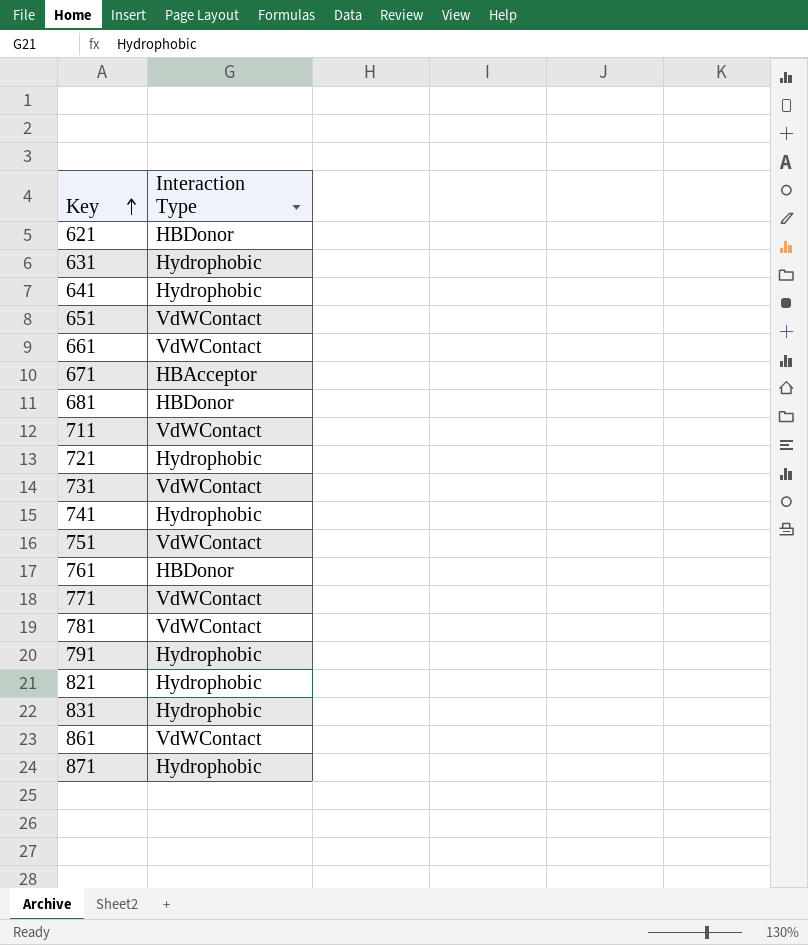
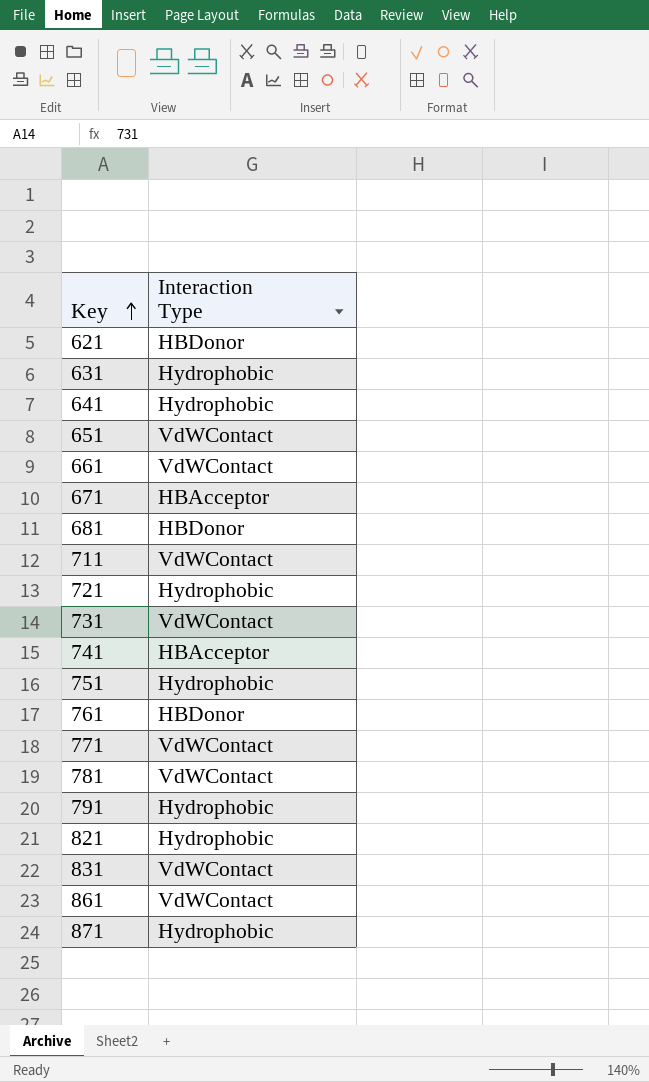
741 | Interaction Type: Hydrophobic -> HBAcceptor
751 | Interaction Type: VdWContact -> Hydrophobic
831 | Interaction Type: Hydrophobic -> VdWContact

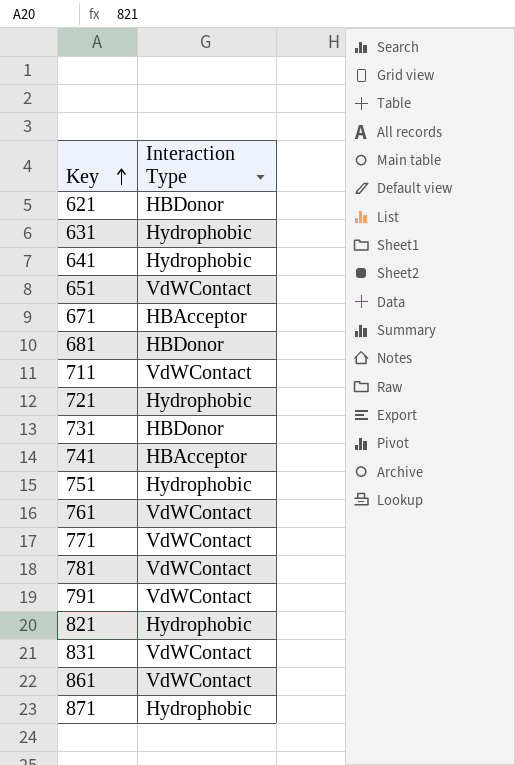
row 661: VdWContact -> none
731 | Interaction Type: VdWContact -> HBDonor
761 | Interaction Type: HBDonor -> VdWContact
791 | Interaction Type: Hydrophobic -> VdWContact

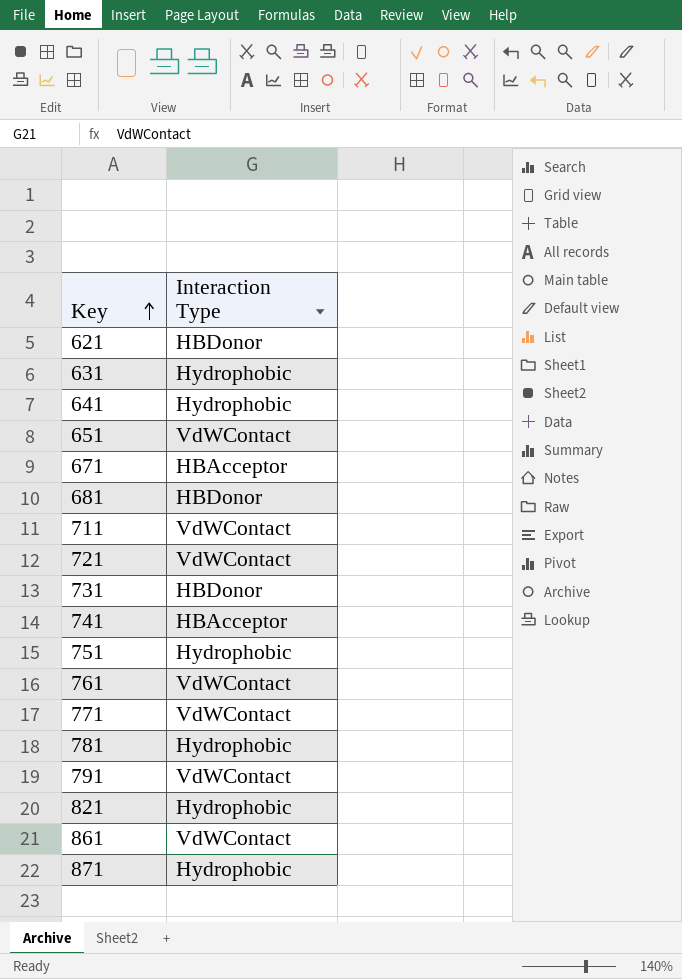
row 831: VdWContact -> none
721 | Interaction Type: Hydrophobic -> VdWContact
781 | Interaction Type: VdWContact -> Hydrophobic

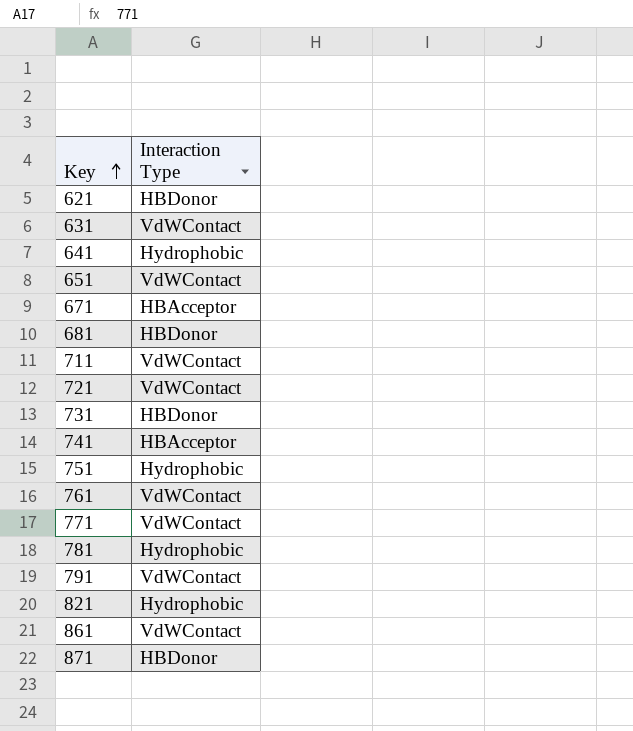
631 | Interaction Type: Hydrophobic -> VdWContact
871 | Interaction Type: Hydrophobic -> HBDonor

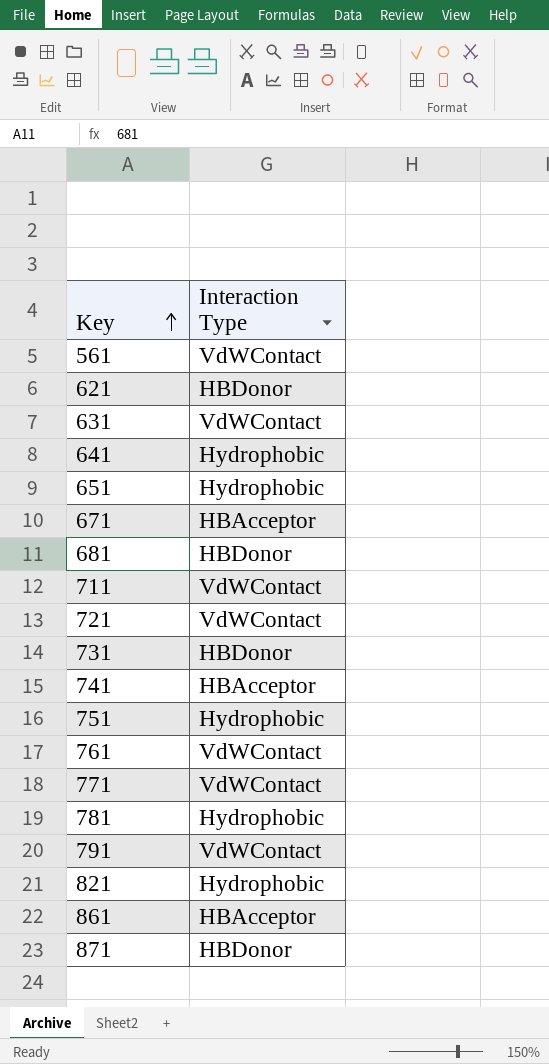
row 561: none -> VdWContact
651 | Interaction Type: VdWContact -> Hydrophobic
861 | Interaction Type: VdWContact -> HBAcceptor

